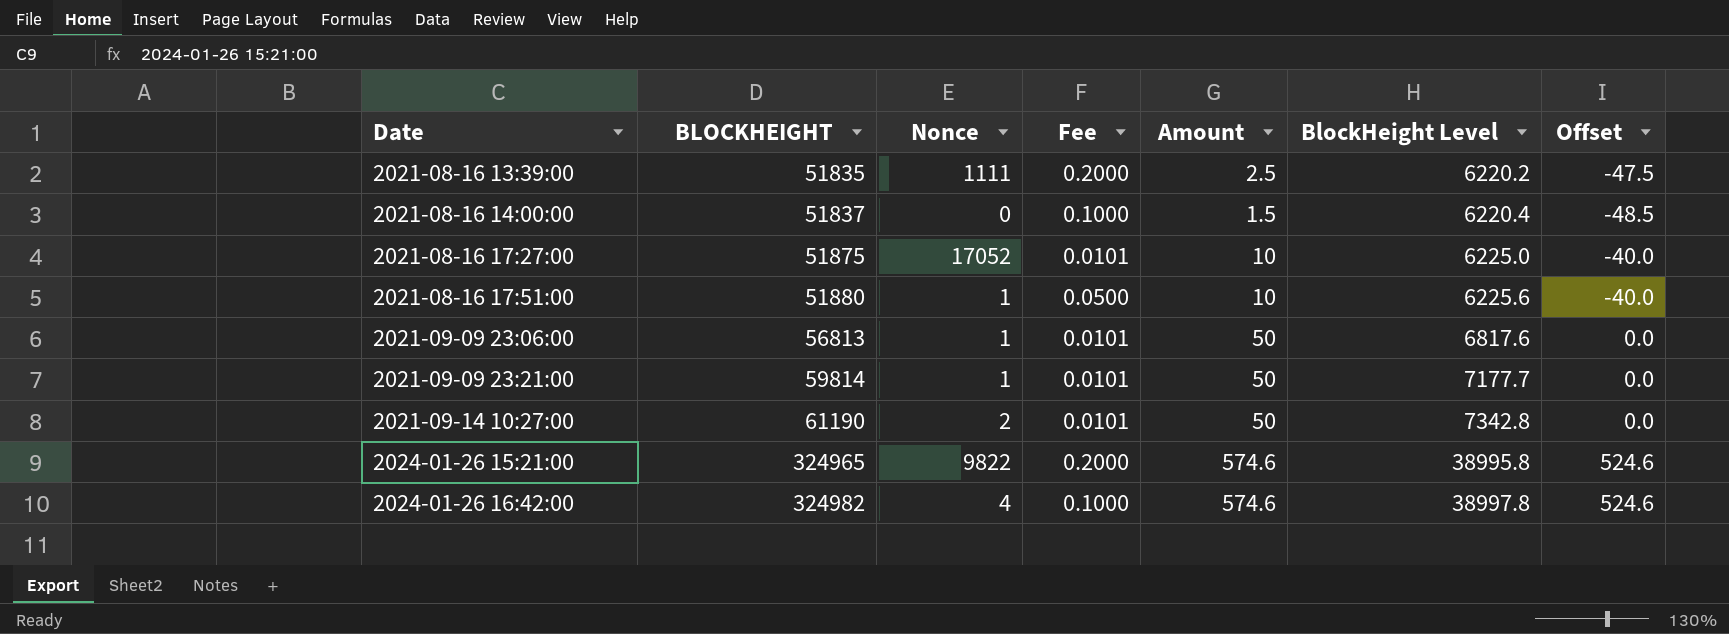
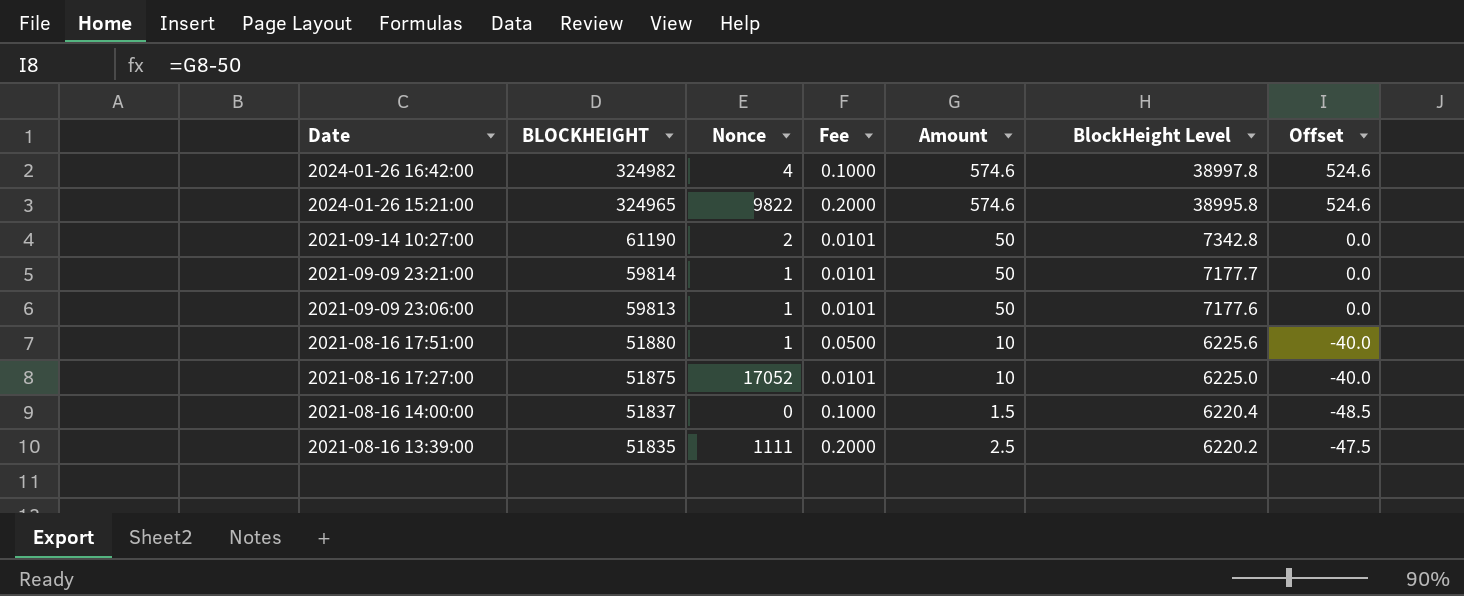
row order: Date ascending -> Date descending
2021-09-09 23:06:00 | BLOCKHEIGHT: 56813 -> 59813
2021-09-09 23:06:00 | BlockHeight Level: 6817.6 -> 7177.6

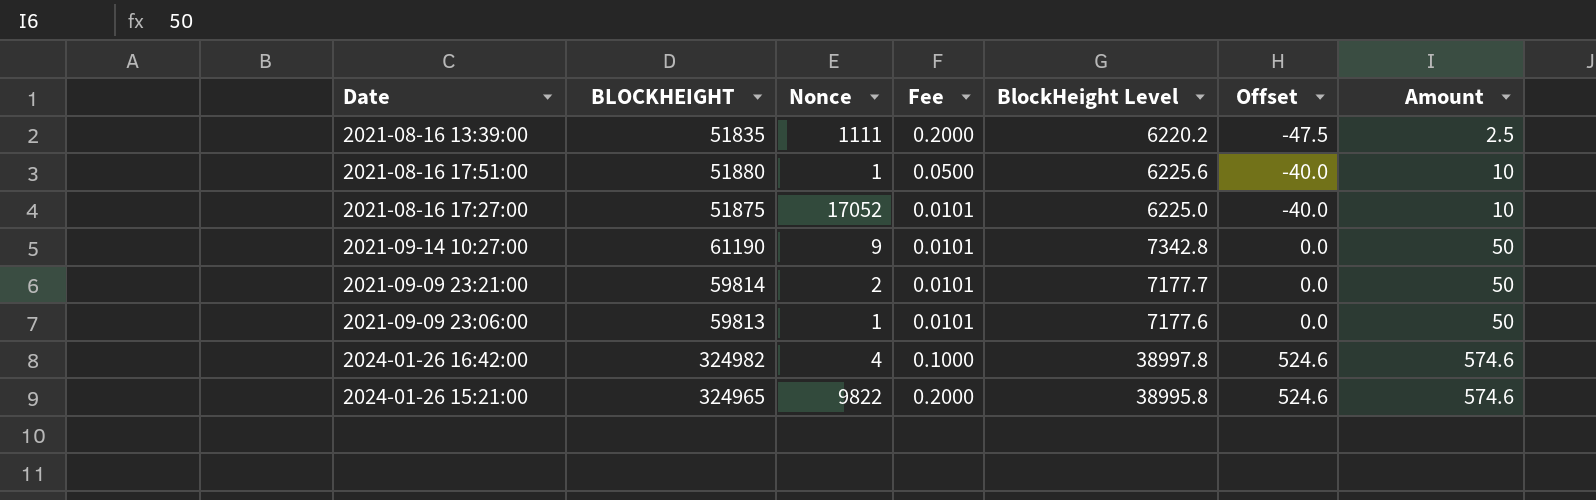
row order: Date descending -> Offset ascending
column Amount | position: 5 -> 7
row 2021-08-16 14:00:00: 51837 | 0 | 0.1000 | 1.5 | 6220.4 | -48.5 -> none
2021-09-14 10:27:00 | Nonce: 2 -> 9
2021-09-09 23:21:00 | Nonce: 1 -> 2

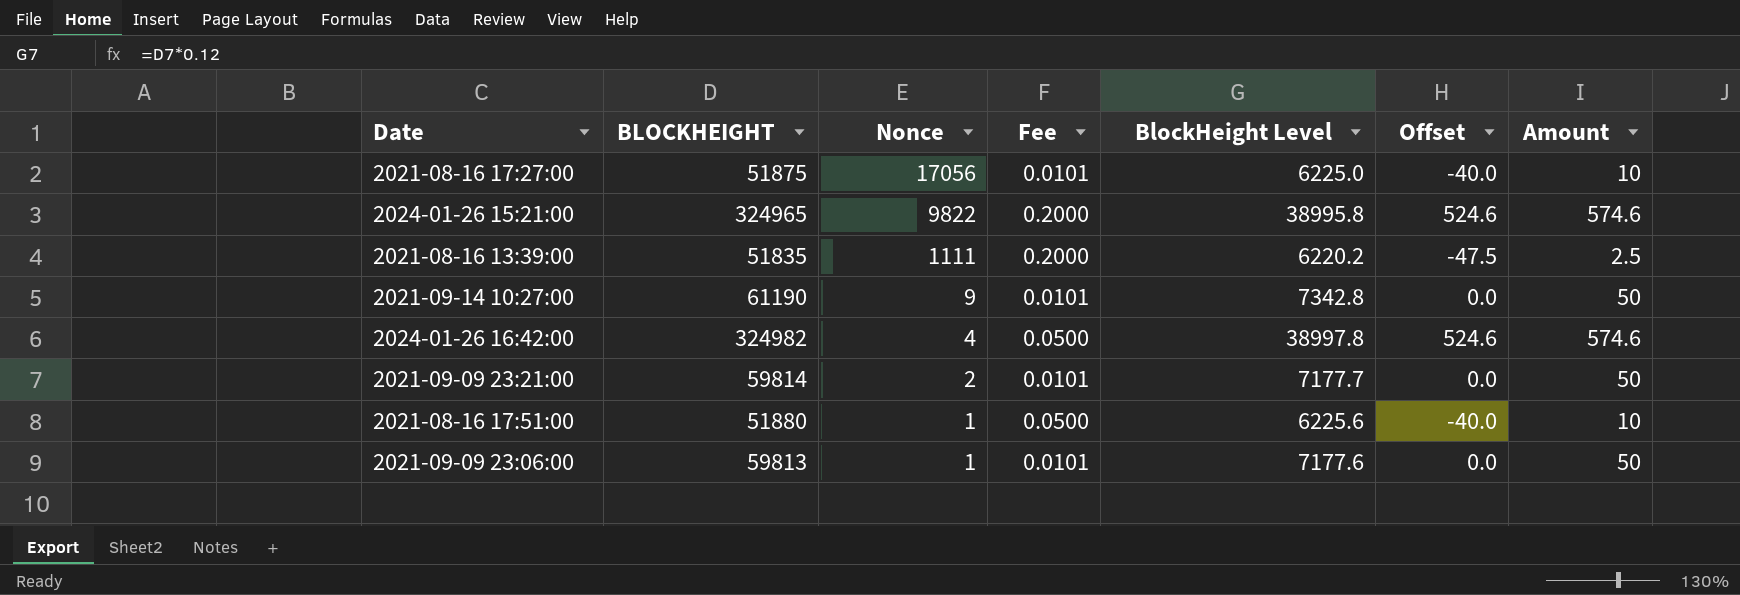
row order: Offset ascending -> Nonce descending
2021-08-16 17:27:00 | Nonce: 17052 -> 17056
2024-01-26 16:42:00 | Fee: 0.1000 -> 0.0500

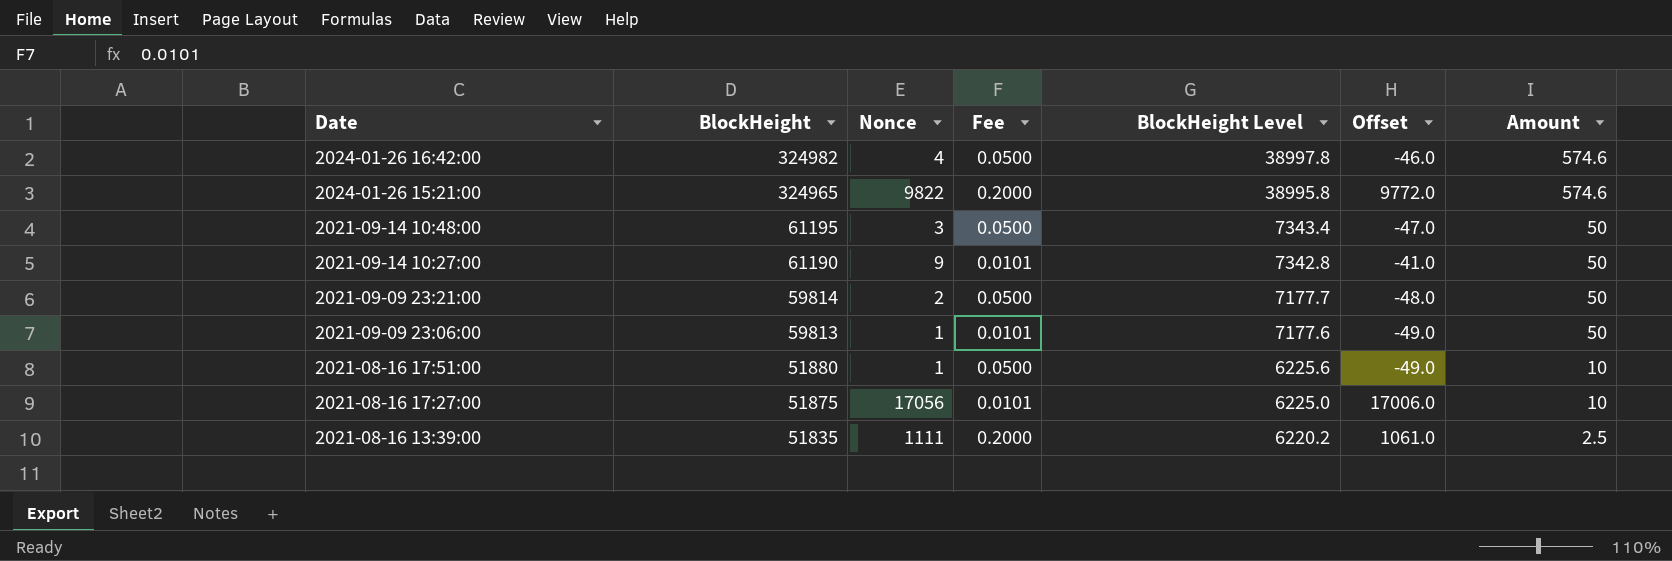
row order: Nonce descending -> Date descending
column name: BLOCKHEIGHT -> BlockHeight
column Offset | formula: [Amount] - 50 -> [Nonce] - 50
row 2021-09-14 10:48:00: none -> 61195 | 3 | 0.0500 | 7343.4 | -47.0 | 50
2021-09-09 23:21:00 | Fee: 0.0101 -> 0.0500

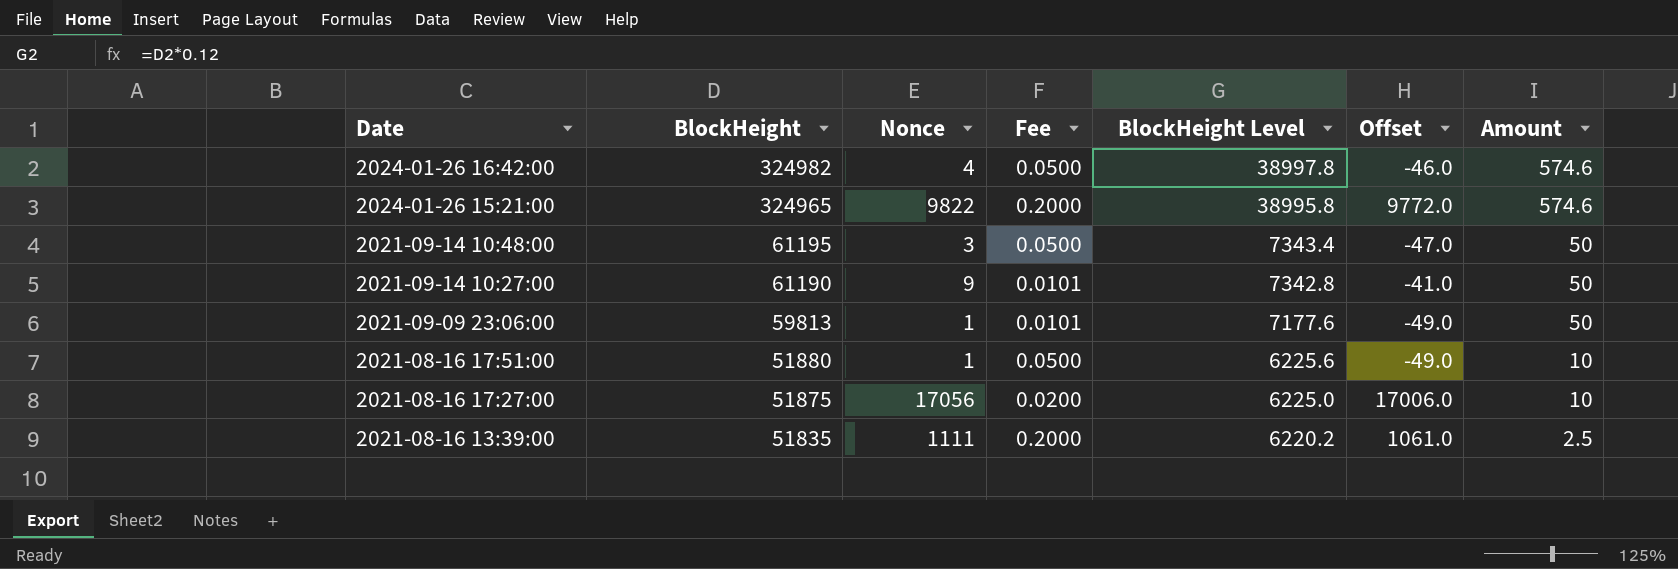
row 2021-09-09 23:21:00: 59814 | 2 | 0.0500 | 7177.7 | -48.0 | 50 -> none
2021-08-16 17:27:00 | Fee: 0.0101 -> 0.0200

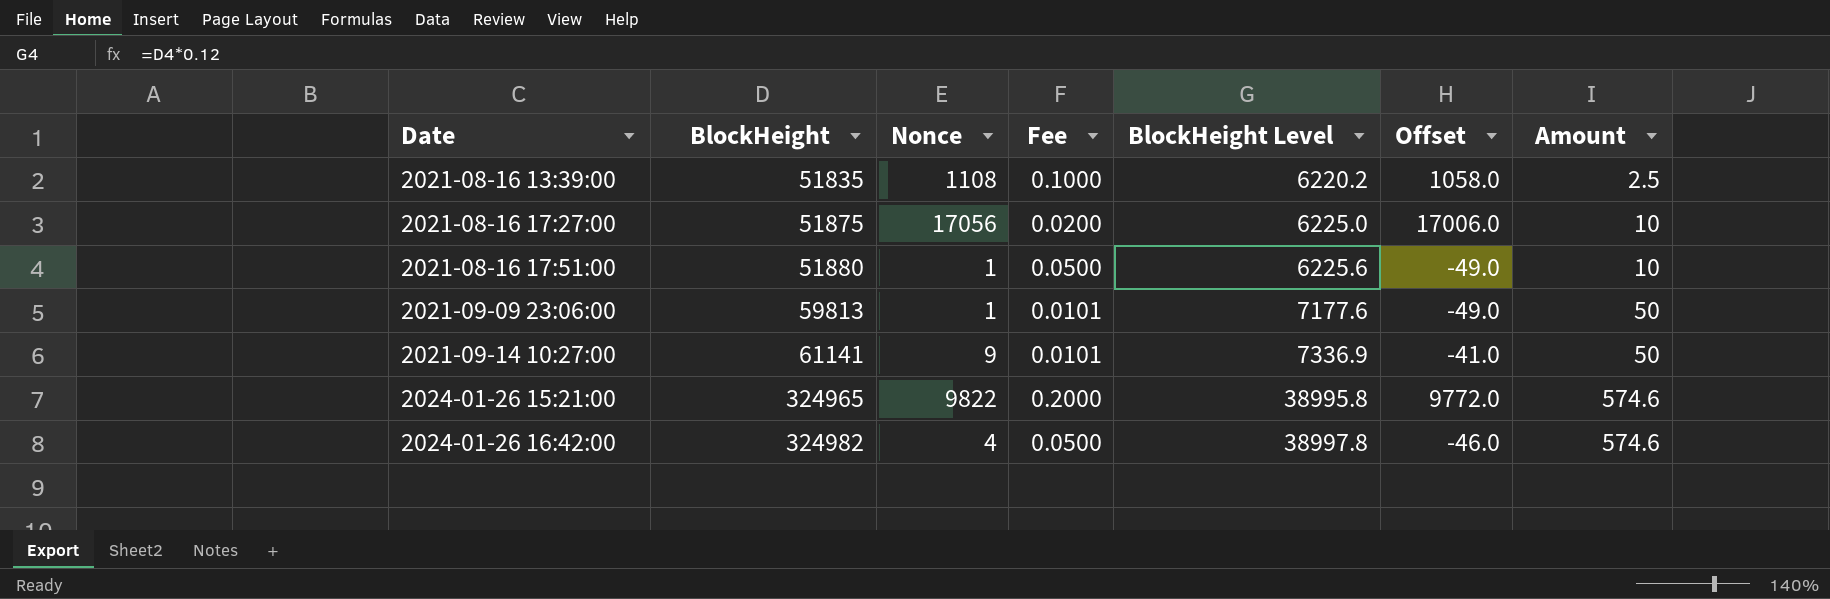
row order: Date descending -> Date ascending
row 2021-09-14 10:48:00: 61195 | 3 | 0.0500 | 7343.4 | -47.0 | 50 -> none
2021-08-16 13:39:00 | Nonce: 1111 -> 1108
2021-08-16 13:39:00 | Fee: 0.2000 -> 0.1000
2021-08-16 13:39:00 | Offset: 1061.0 -> 1058.0
2021-09-14 10:27:00 | BlockHeight: 61190 -> 61141
2021-09-14 10:27:00 | BlockHeight Level: 7342.8 -> 7336.9

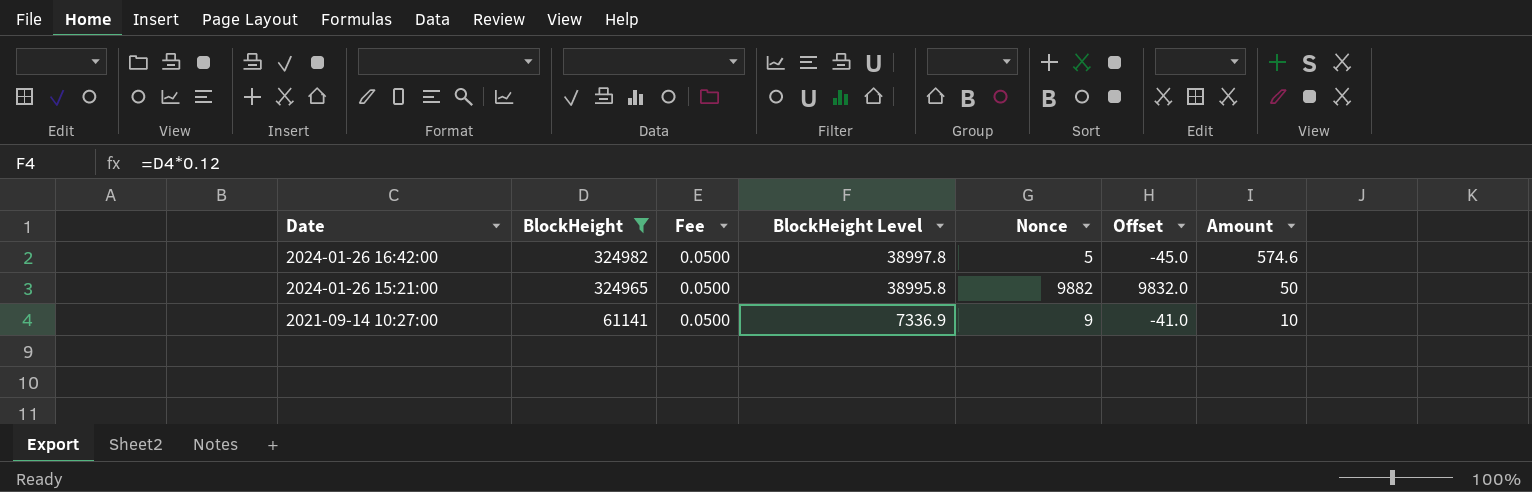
filter: none -> BlockHeight >= 61141
row order: Date ascending -> Date descending
column Nonce | position: 3 -> 5
2024-01-26 16:42:00 | Nonce: 4 -> 5
2024-01-26 16:42:00 | Offset: -46.0 -> -45.0
2024-01-26 15:21:00 | Fee: 0.2000 -> 0.0500
2024-01-26 15:21:00 | Nonce: 9822 -> 9882
2024-01-26 15:21:00 | Offset: 9772.0 -> 9832.0
2024-01-26 15:21:00 | Amount: 574.6 -> 50
2021-09-14 10:27:00 | Fee: 0.0101 -> 0.0500
2021-09-14 10:27:00 | Amount: 50 -> 10

